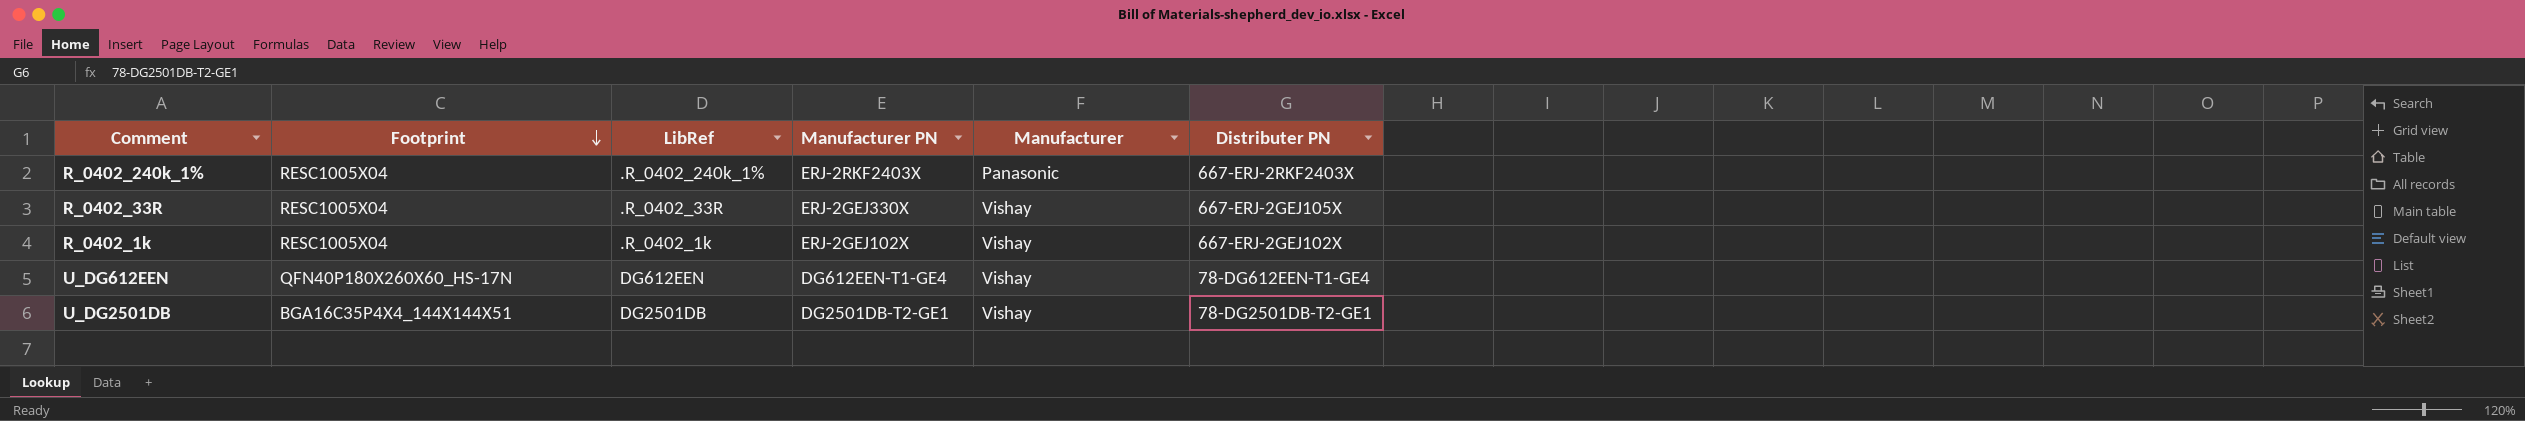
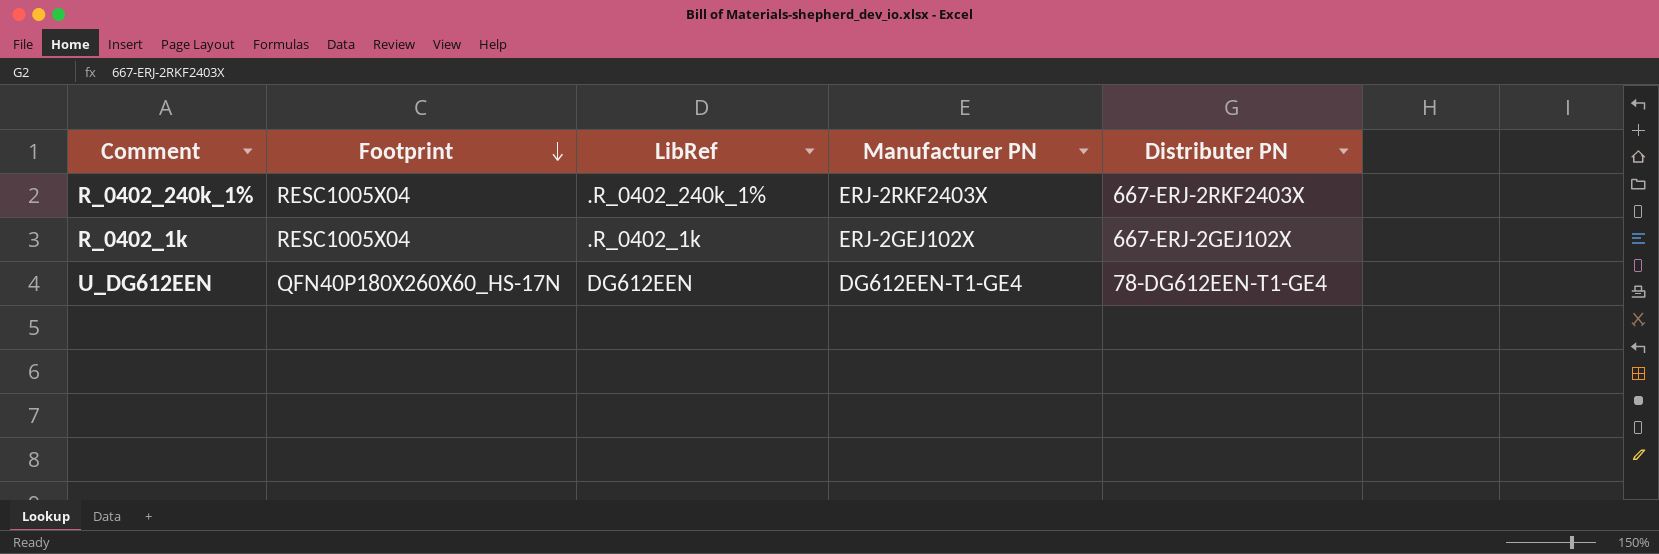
column Manufacturer | position: 5 -> none
row R_0402_33R: RESC1005X04 | .R_0402_33R | ERJ-2GEJ330X | Vishay | 667-ERJ-2GEJ105X -> none
row U_DG2501DB: BGA16C35P4X4_144X144X51 | DG2501DB | DG2501DB-T2-GE1 | Vishay | 78-DG2501DB-T2-GE1 -> none

